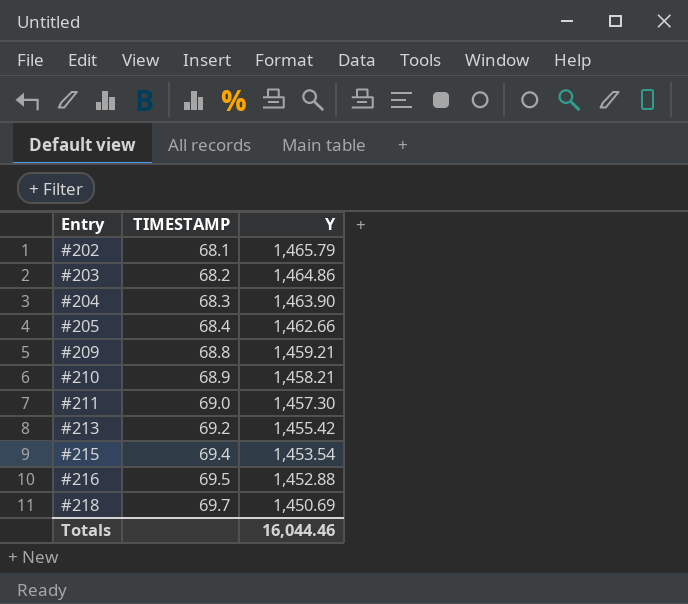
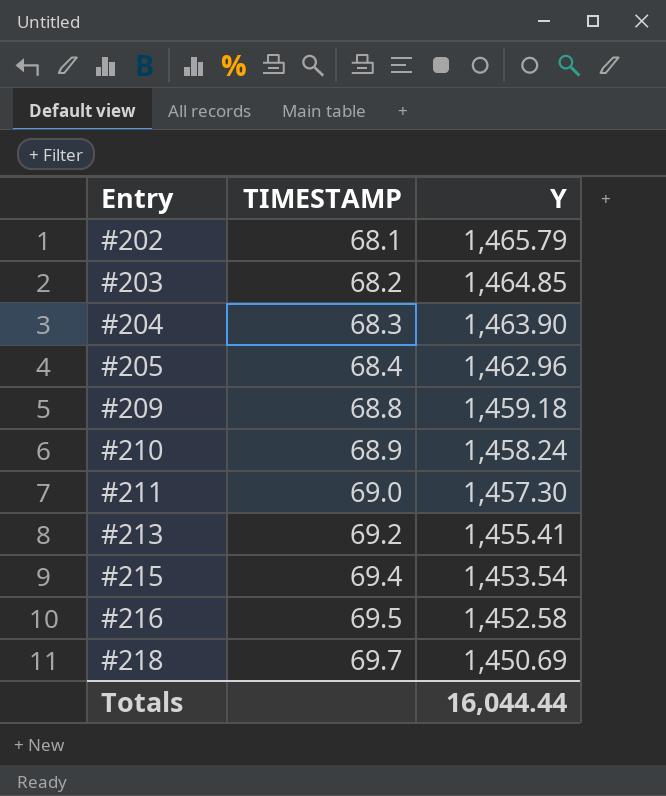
#203 | Y: 1,464.86 -> 1,464.85
#205 | Y: 1,462.66 -> 1,462.96
#209 | Y: 1,459.21 -> 1,459.18
#210 | Y: 1,458.21 -> 1,458.24
#213 | Y: 1,455.42 -> 1,455.41
#216 | Y: 1,452.88 -> 1,452.58
Totals | Y: 16,044.46 -> 16,044.44

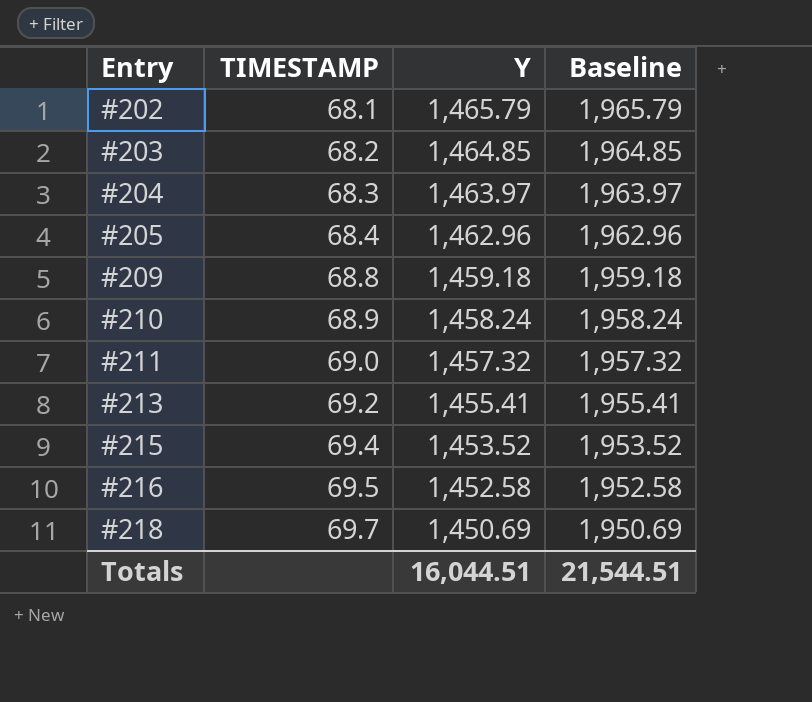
column Baseline | formula: none -> [Y] + 500
#204 | Y: 1,463.90 -> 1,463.97
#211 | Y: 1,457.30 -> 1,457.32
#215 | Y: 1,453.54 -> 1,453.52
Totals | Y: 16,044.44 -> 16,044.51

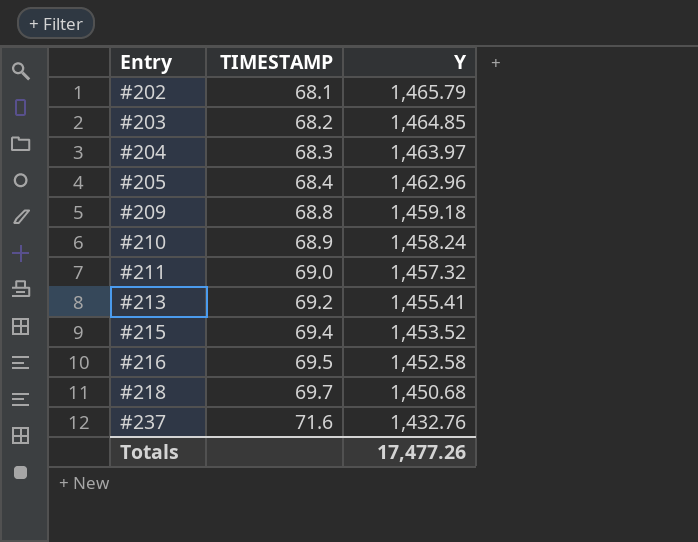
column Baseline | formula: [Y] + 500 -> none
#218 | Y: 1,450.69 -> 1,450.68
row #237: none -> 71.6 | 1,432.76
Totals | Y: 16,044.51 -> 17,477.26

